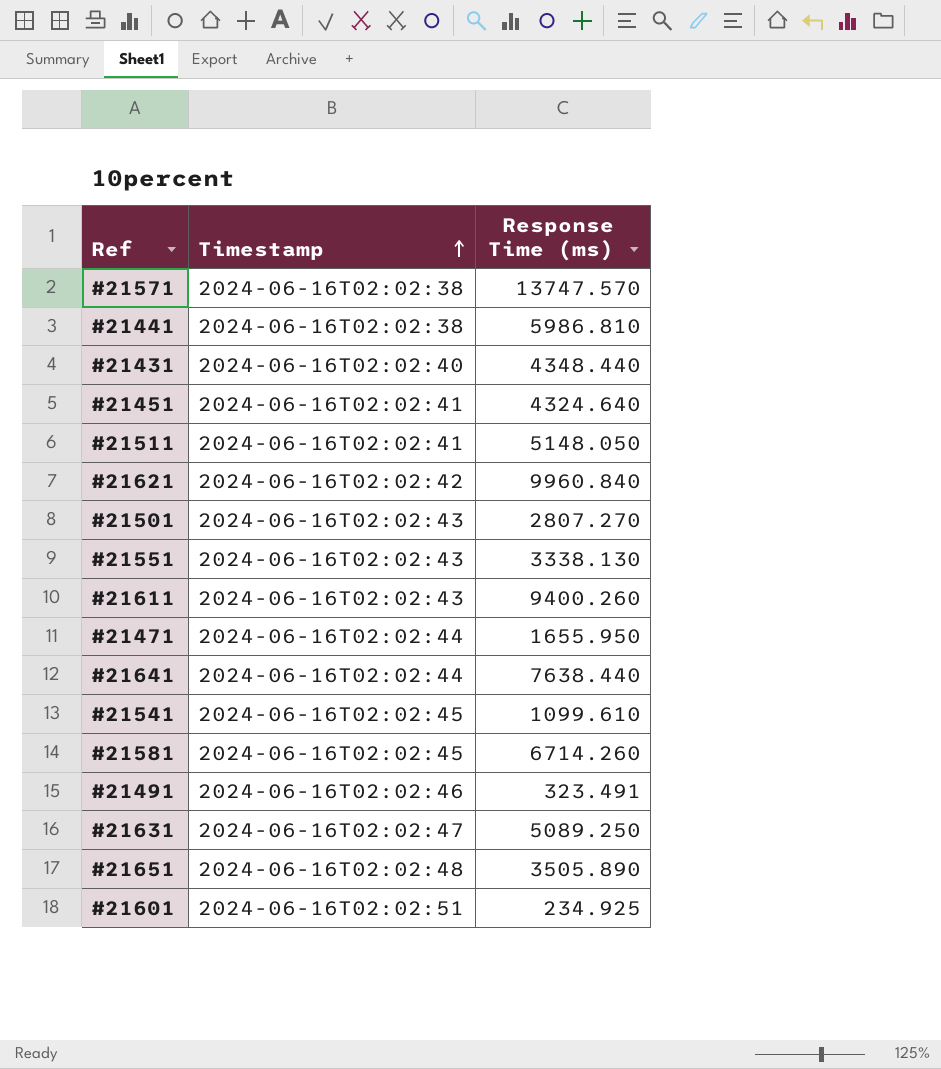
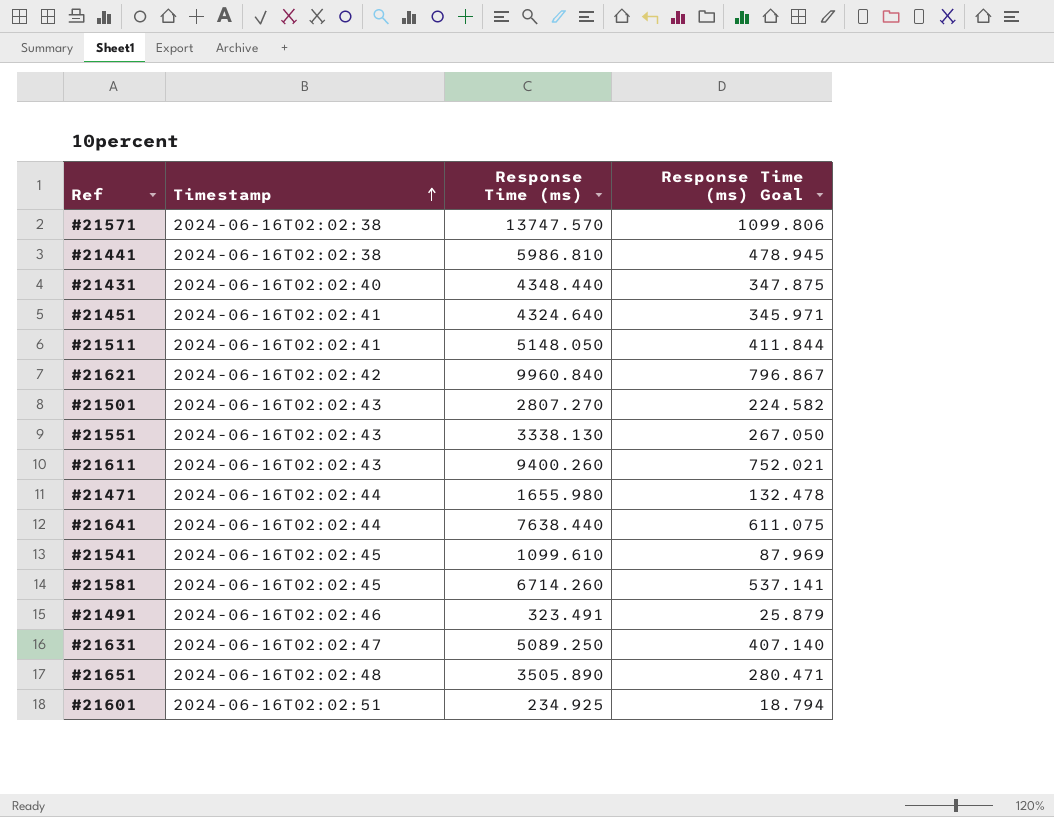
column Response Time (ms) Goal | formula: none -> [Response Time (ms)] * 0.08
#21471 | Response Time (ms): 1655.950 -> 1655.980

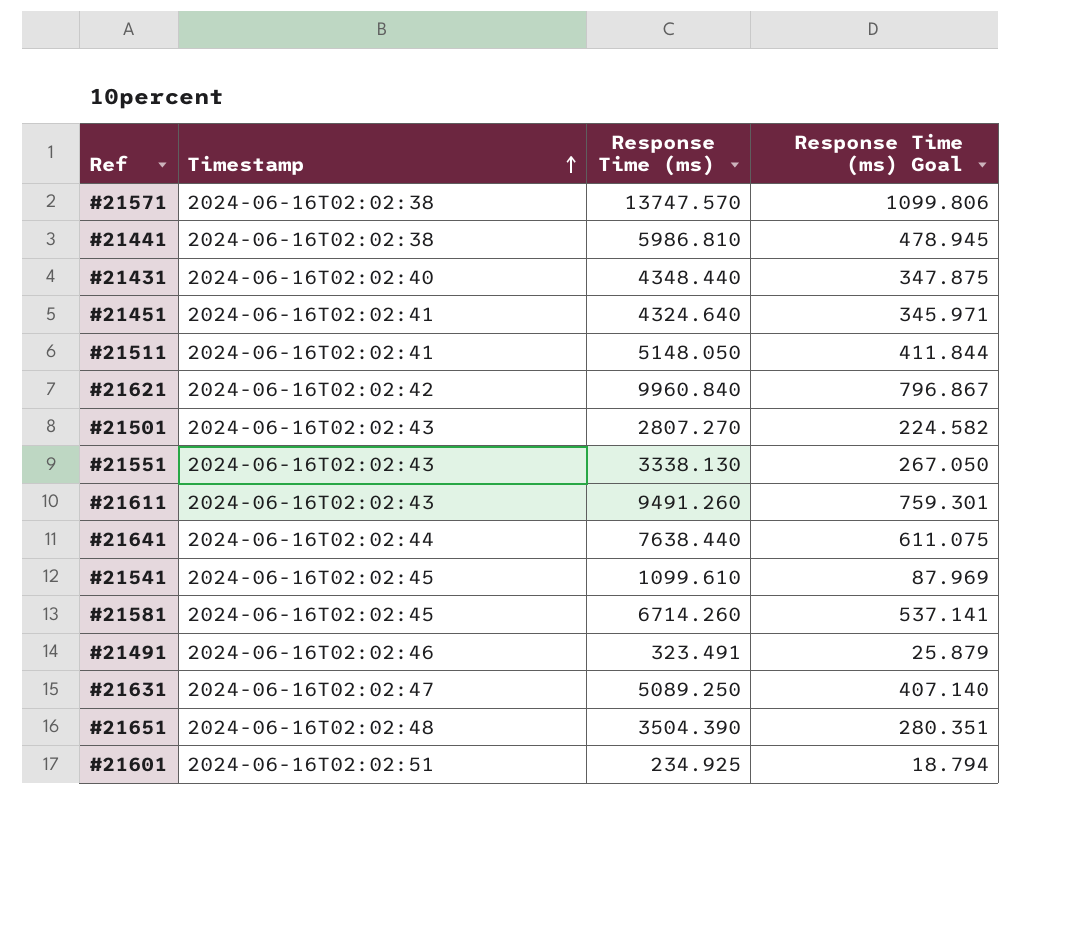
row #21471: 2024-06-16T02:02:44 | 1655.980 | 132.478 -> none
#21611 | Response Time (ms): 9400.260 -> 9491.260
#21611 | Response Time (ms) Goal: 752.021 -> 759.301
#21651 | Response Time (ms): 3505.890 -> 3504.390
#21651 | Response Time (ms) Goal: 280.471 -> 280.351

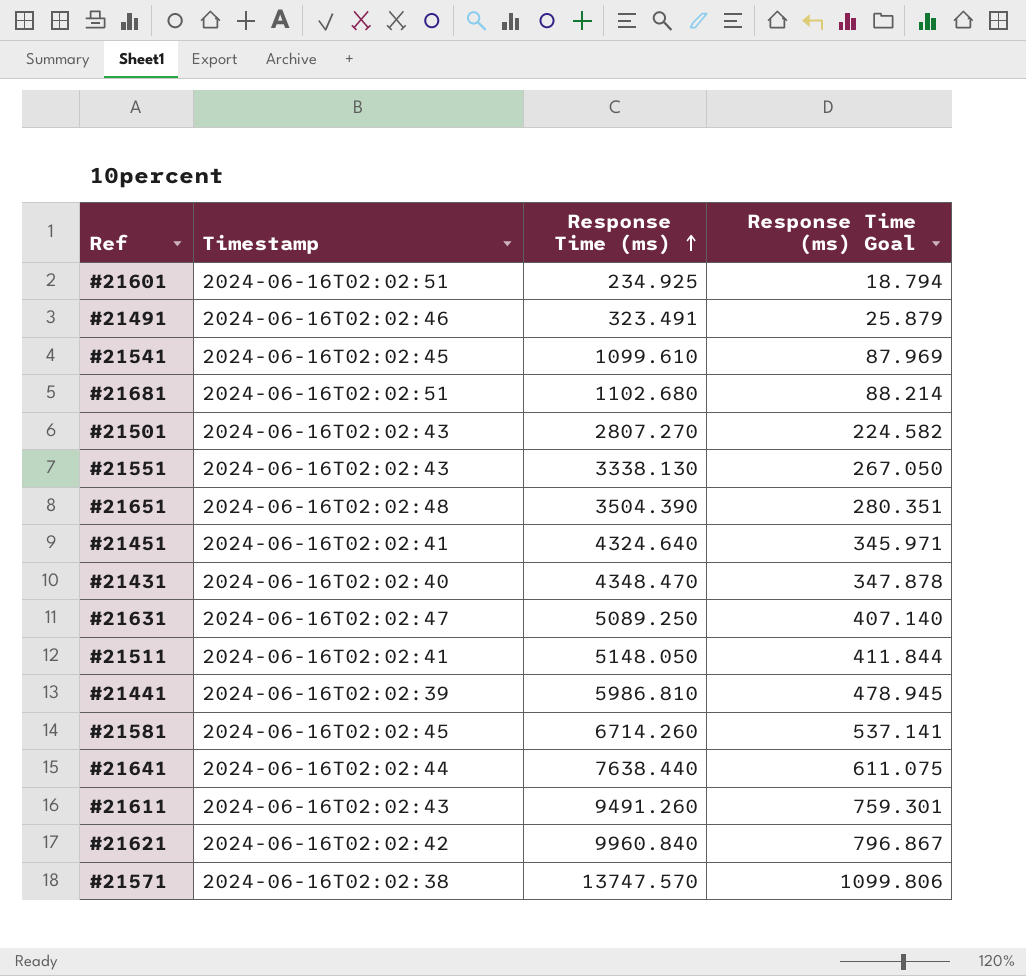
row order: Timestamp ascending -> Response Time (ms) ascending
row #21681: none -> 2024-06-16T02:02:51 | 1102.680 | 88.214
#21431 | Response Time (ms): 4348.440 -> 4348.470
#21431 | Response Time (ms) Goal: 347.875 -> 347.878
#21441 | Timestamp: 2024-06-16T02:02:38 -> 2024-06-16T02:02:39

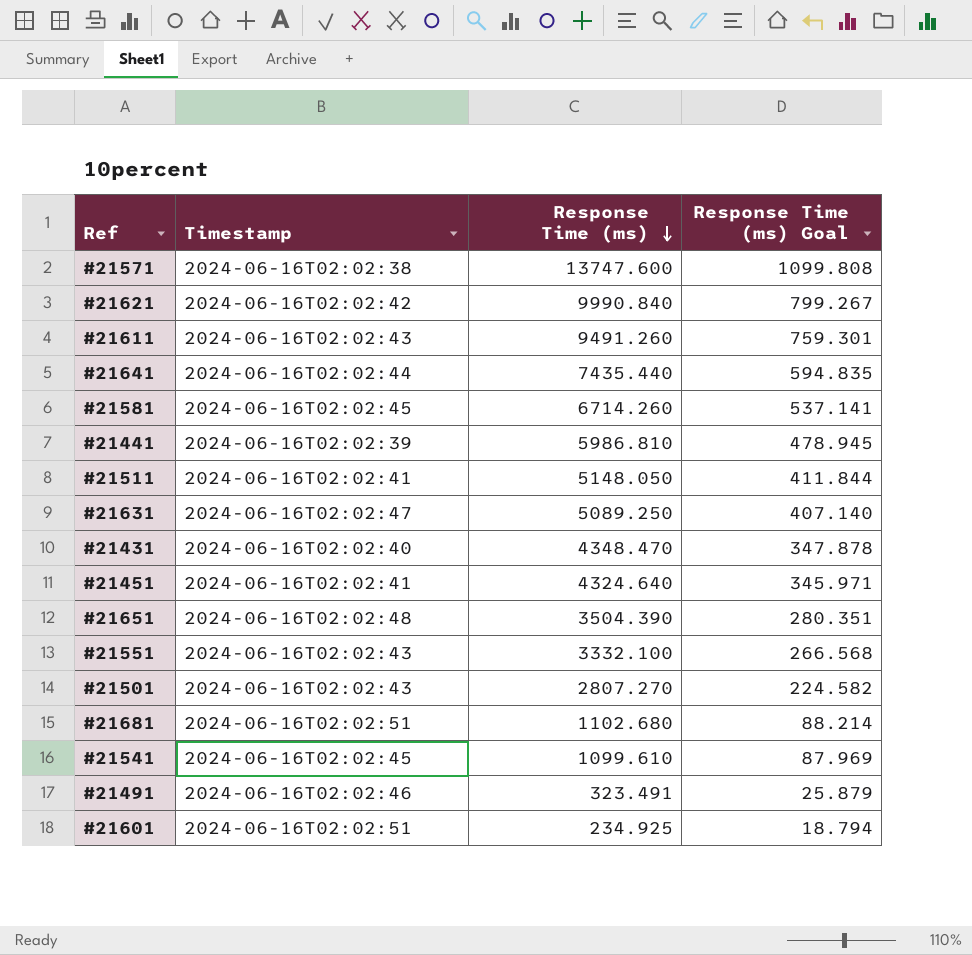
row order: Response Time (ms) ascending -> Response Time (ms) descending
#21571 | Response Time (ms): 13747.570 -> 13747.600
#21571 | Response Time (ms) Goal: 1099.806 -> 1099.808
#21621 | Response Time (ms): 9960.840 -> 9990.840
#21621 | Response Time (ms) Goal: 796.867 -> 799.267
#21641 | Response Time (ms): 7638.440 -> 7435.440
#21641 | Response Time (ms) Goal: 611.075 -> 594.835
#21551 | Response Time (ms): 3338.130 -> 3332.100
#21551 | Response Time (ms) Goal: 267.050 -> 266.568

